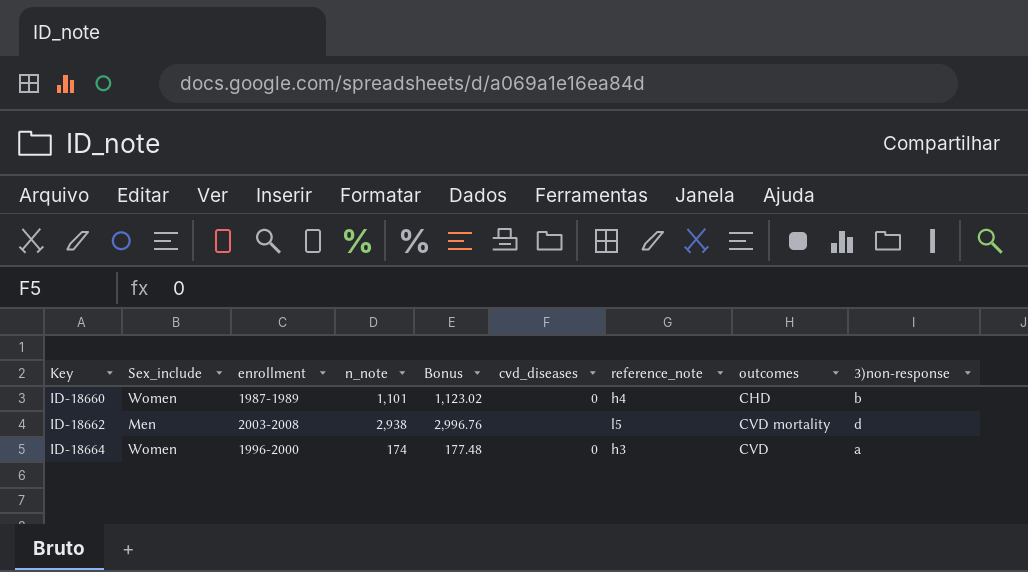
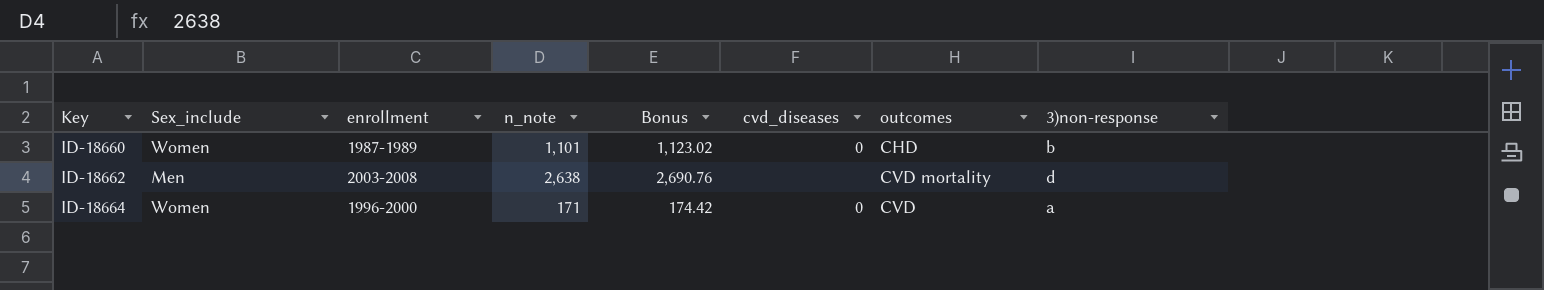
column reference_note | position: 7 -> none
ID-18662 | n_note: 2,938 -> 2,638
ID-18662 | Bonus: 2,996.76 -> 2,690.76
ID-18664 | n_note: 174 -> 171
ID-18664 | Bonus: 177.48 -> 174.42

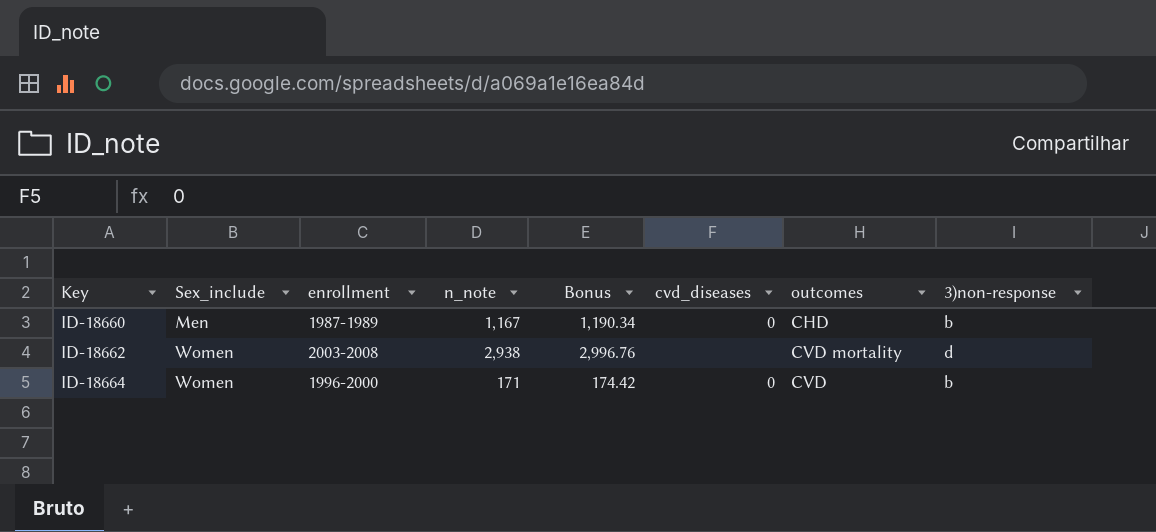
ID-18660 | Sex_include: Women -> Men
ID-18660 | n_note: 1,101 -> 1,167
ID-18660 | Bonus: 1,123.02 -> 1,190.34
ID-18662 | Sex_include: Men -> Women
ID-18662 | n_note: 2,638 -> 2,938
ID-18662 | Bonus: 2,690.76 -> 2,996.76
ID-18664 | 3)non-response: a -> b

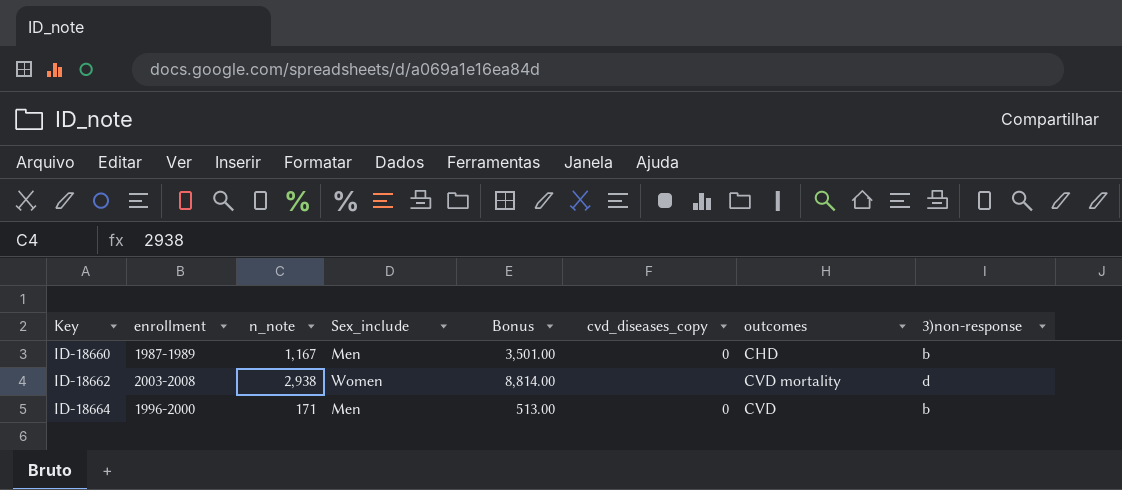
column Sex_include | position: 2 -> 4
column Bonus | formula: [n_note] * 1.02 -> [n_note] * 3
column name: cvd_diseases -> cvd_diseases_copy
ID-18664 | Sex_include: Women -> Men

